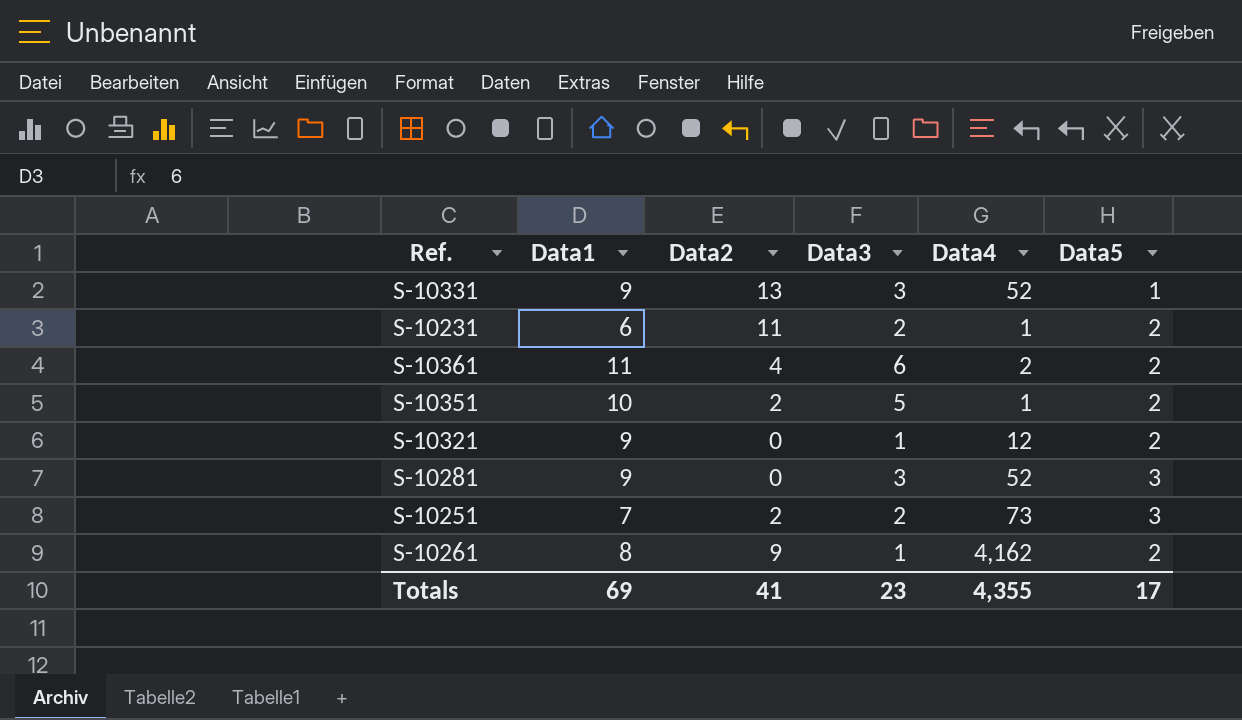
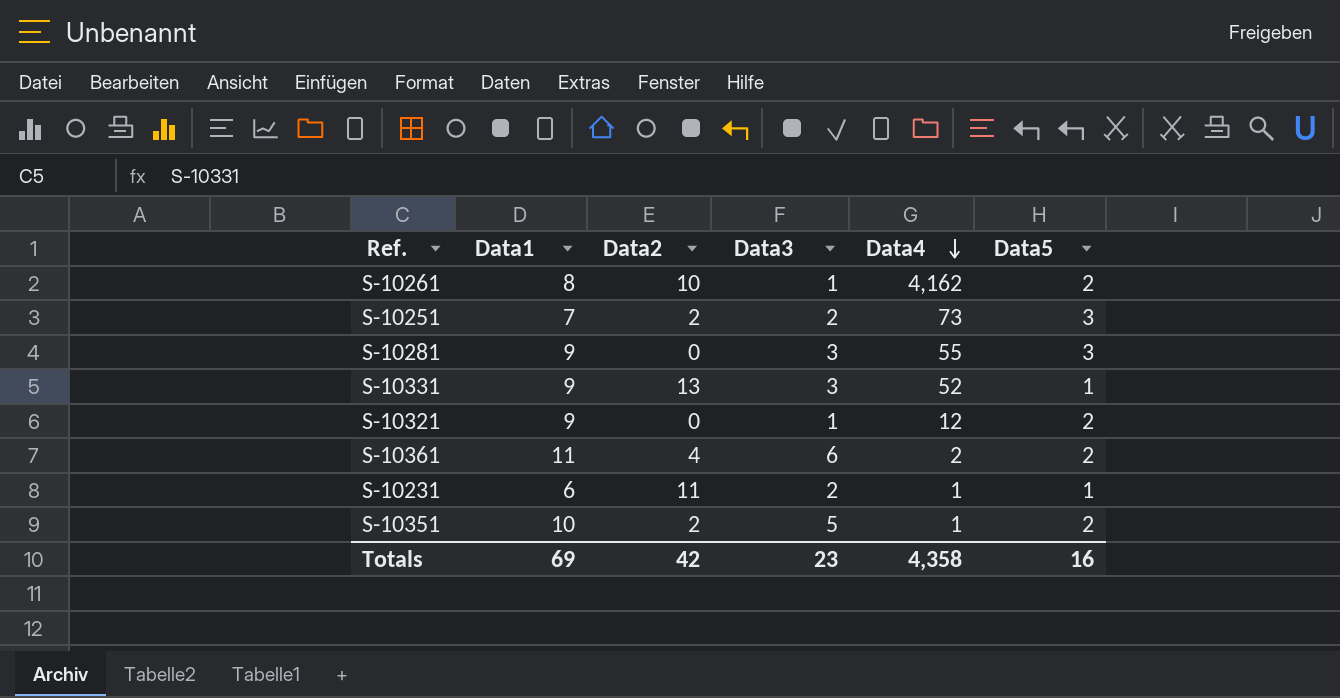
row order: none -> Data4 descending
S-10261 | Data2: 9 -> 10
S-10281 | Data4: 52 -> 55
S-10231 | Data5: 2 -> 1
Totals | Data2: 41 -> 42
Totals | Data4: 4,355 -> 4,358
Totals | Data5: 17 -> 16

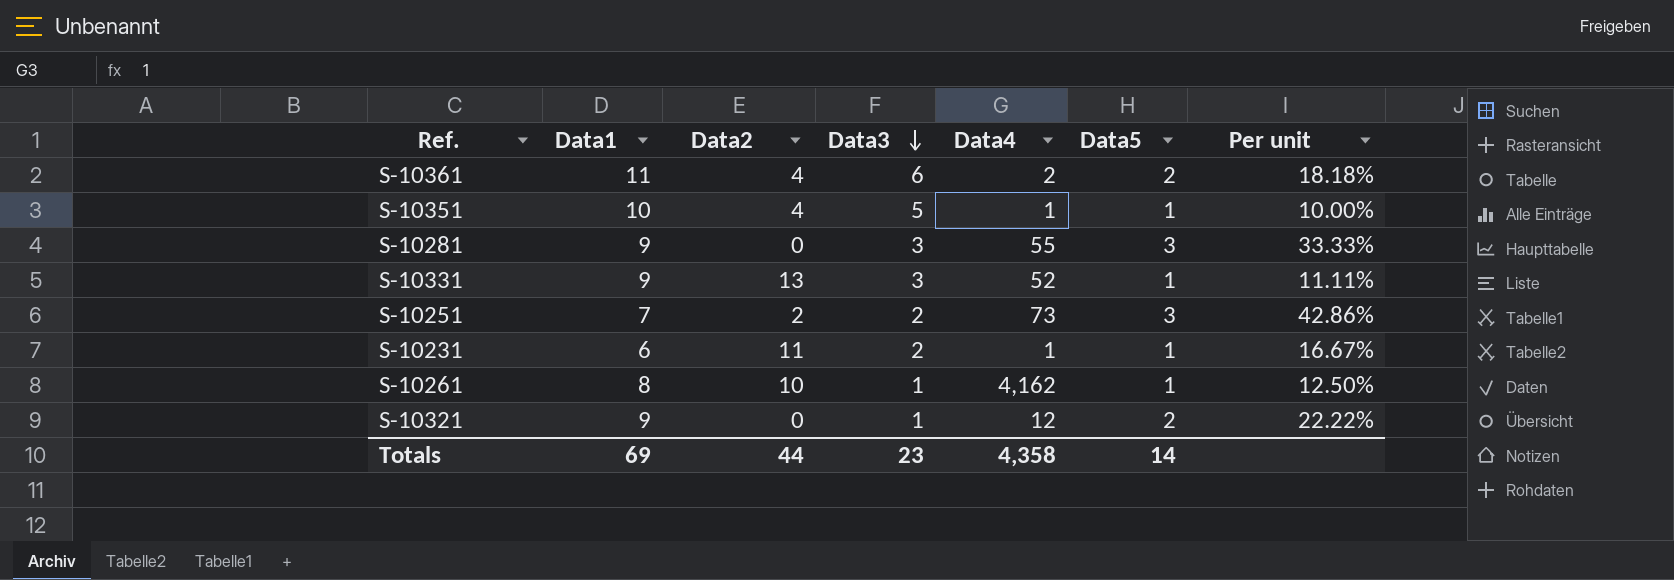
row order: Data4 descending -> Data3 descending
column Per unit | formula: none -> [Data5] / [Data1]
S-10351 | Data2: 2 -> 4
S-10351 | Data5: 2 -> 1
S-10261 | Data5: 2 -> 1
Totals | Data2: 42 -> 44
Totals | Data5: 16 -> 14

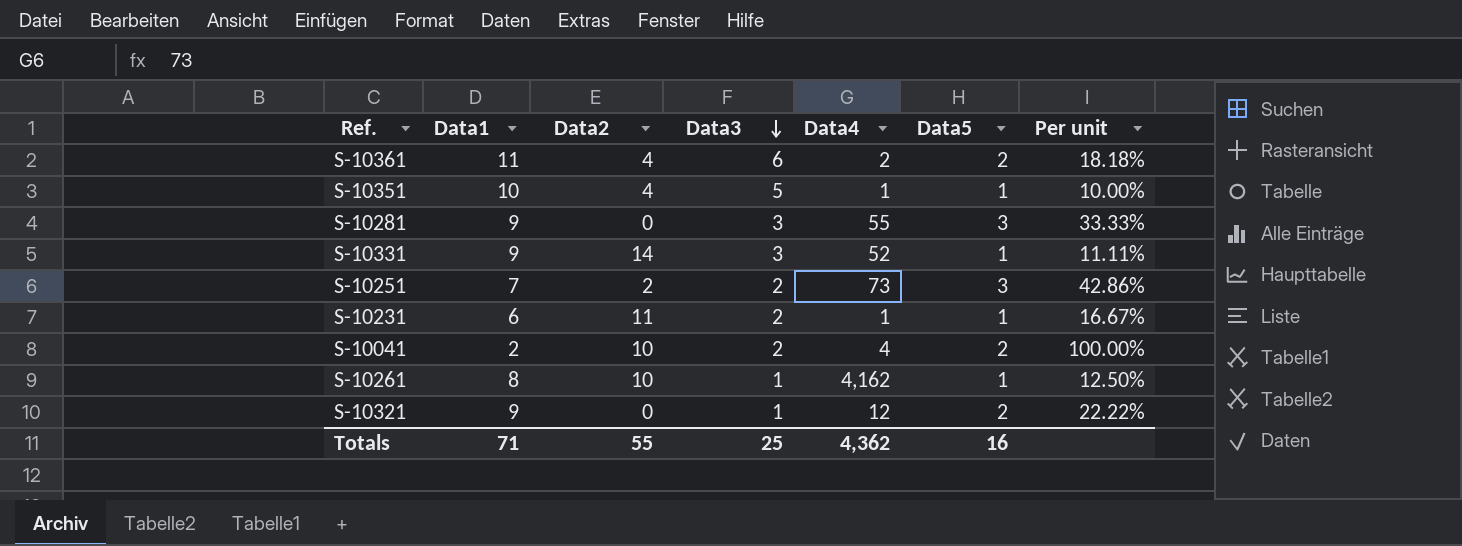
S-10331 | Data2: 13 -> 14
row S-10041: none -> 2 | 10 | 2 | 4 | 2 | 100.00%
Totals | Data1: 69 -> 71
Totals | Data2: 44 -> 55
Totals | Data3: 23 -> 25
Totals | Data4: 4,358 -> 4,362
Totals | Data5: 14 -> 16

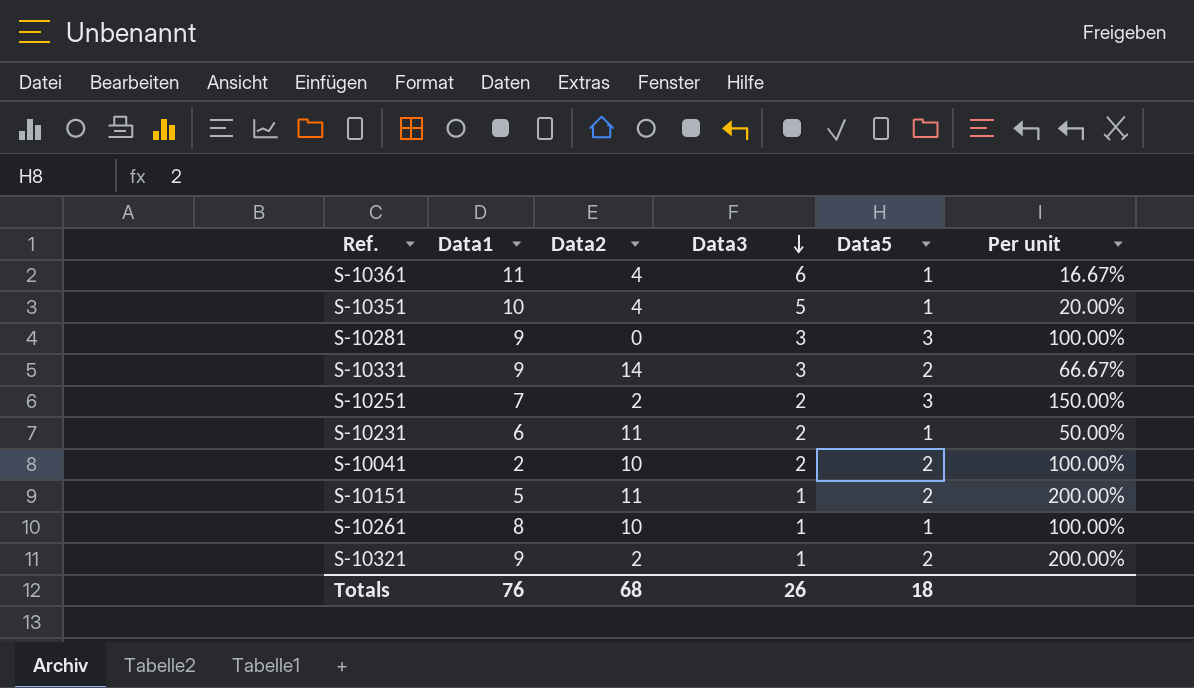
column Data4 | position: 5 -> none
column Per unit | formula: [Data5] / [Data1] -> [Data5] / [Data3]
S-10361 | Data5: 2 -> 1
S-10331 | Data5: 1 -> 2
row S-10151: none -> 5 | 11 | 1 | 2 | 200.00%
S-10321 | Data2: 0 -> 2
Totals | Data1: 71 -> 76
Totals | Data2: 55 -> 68
Totals | Data3: 25 -> 26
Totals | Data5: 16 -> 18

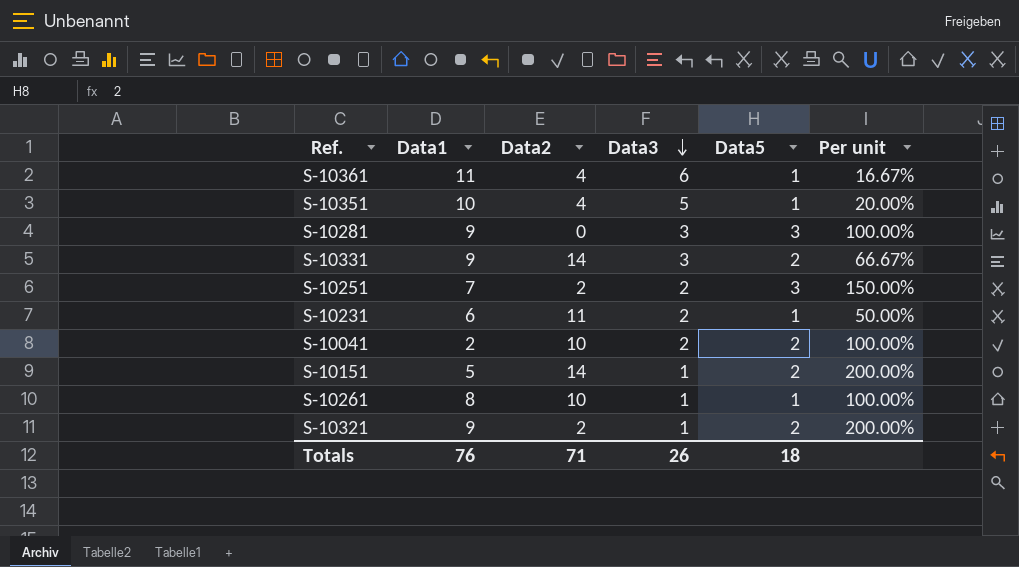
S-10151 | Data2: 11 -> 14
Totals | Data2: 68 -> 71

